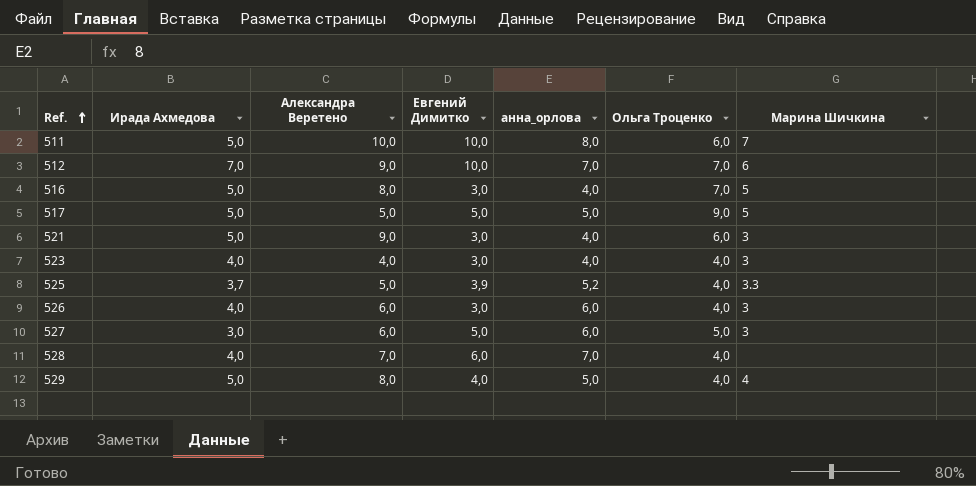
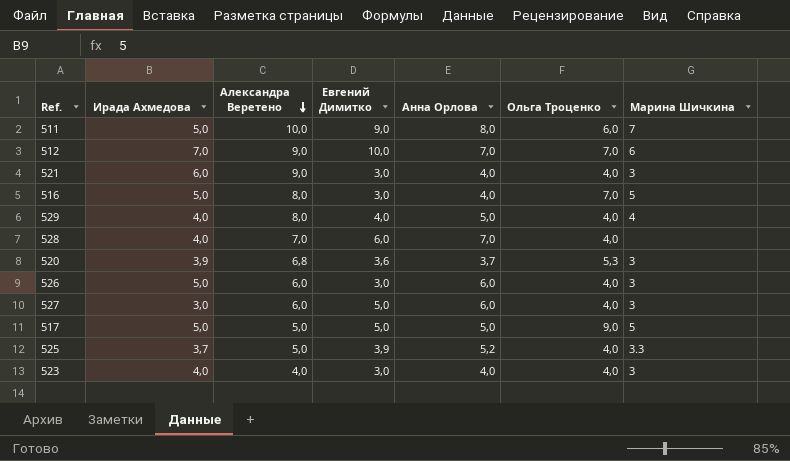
row order: Ref. ascending -> Александра Веретено descending
column name: анна_орлова -> Анна Орлова
511 | Евгений Димитко: 10,0 -> 9,0
521 | Ирада Ахмедова: 5,0 -> 6,0
521 | Ольга Троценко: 6,0 -> 4,0
529 | Ирада Ахмедова: 5,0 -> 4,0
row 520: none -> 3,9 | 6,8 | 3,6 | 3,7 | 5,3 | 3
526 | Ирада Ахмедова: 4,0 -> 5,0
527 | Ольга Троценко: 5,0 -> 4,0

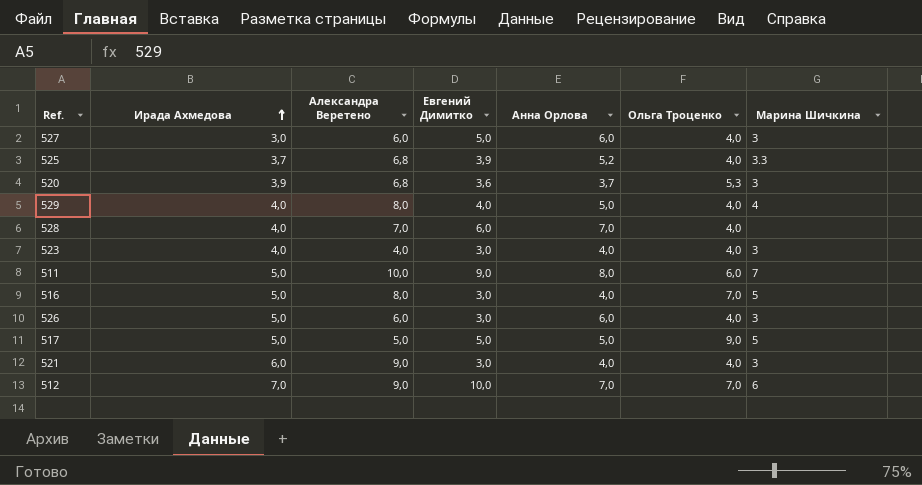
row order: Александра Веретено descending -> Ирада Ахмедова ascending
525 | Александра Веретено: 5,0 -> 6,8

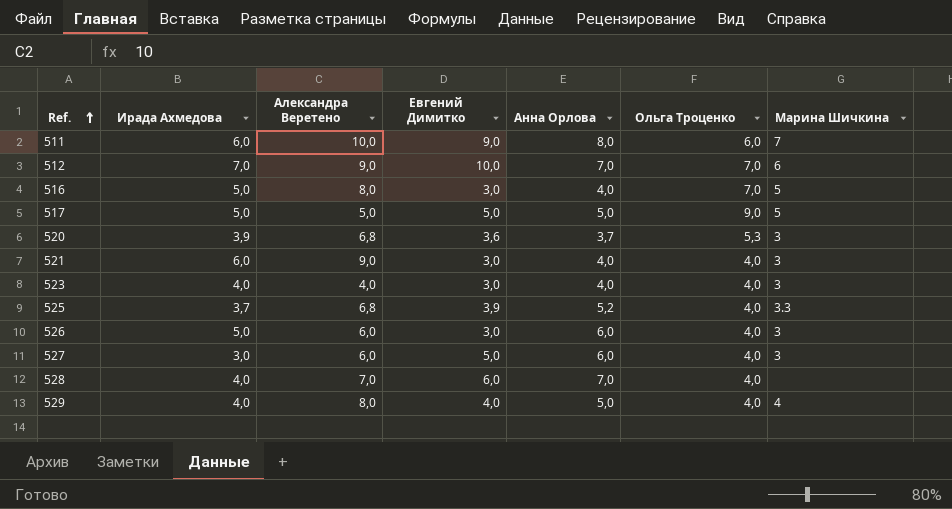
row order: Ирада Ахмедова ascending -> Ref. ascending
511 | Ирада Ахмедова: 5,0 -> 6,0

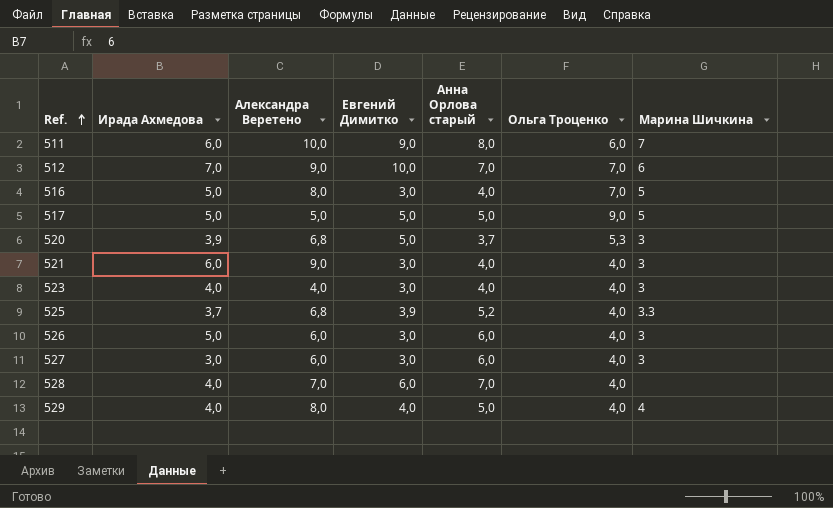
column name: Анна Орлова -> Анна Орлова старый
520 | Евгений Димитко: 3,6 -> 5,0
527 | Евгений Димитко: 5,0 -> 3,0

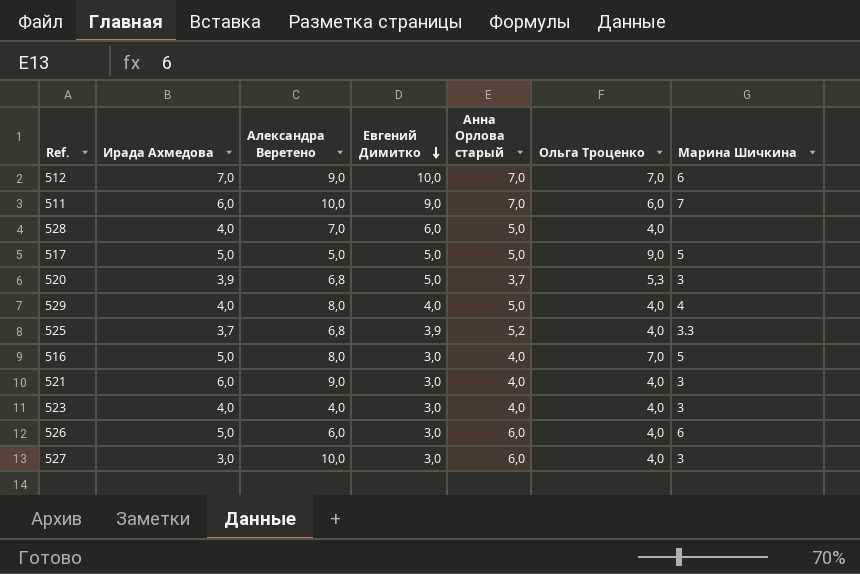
row order: Ref. ascending -> Евгений Димитко descending
511 | Анна Орлова старый: 8,0 -> 7,0
528 | Анна Орлова старый: 7,0 -> 5,0
526 | Марина Шичкина: 3 -> 6
527 | Александра Веретено: 6,0 -> 10,0

